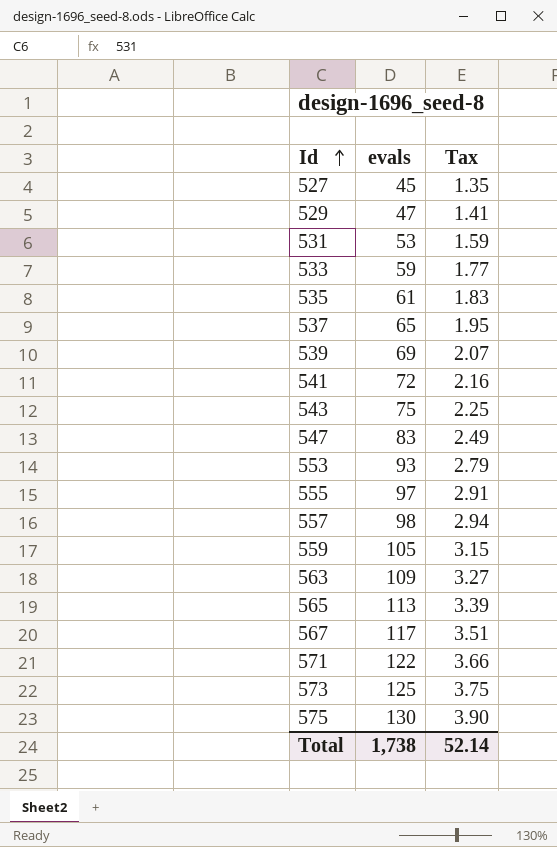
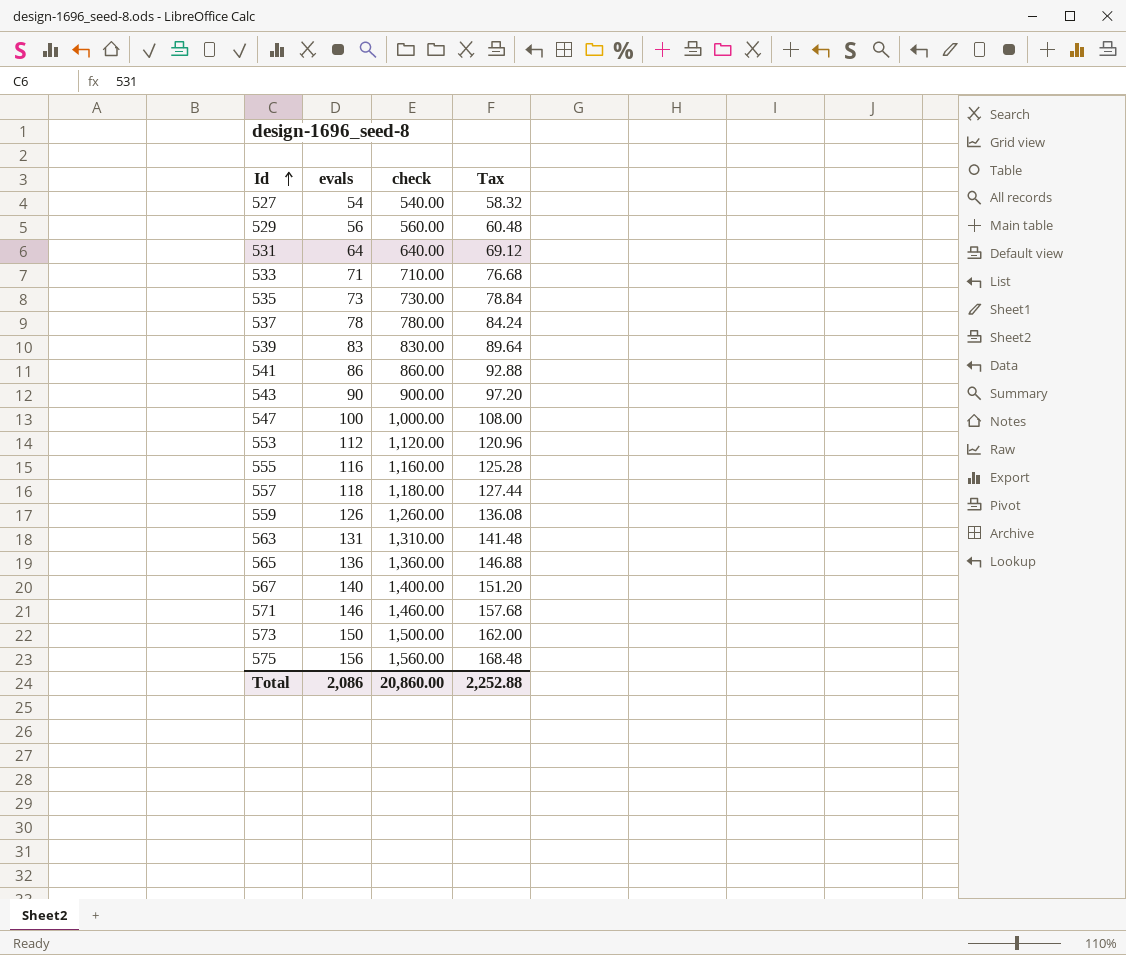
column check | formula: none -> [evals] * 10
column Tax | formula: [evals] * 0.03 -> [evals] * 1.08
527 | evals: 45 -> 54
529 | evals: 47 -> 56
531 | evals: 53 -> 64
533 | evals: 59 -> 71
535 | evals: 61 -> 73
537 | evals: 65 -> 78
539 | evals: 69 -> 83
541 | evals: 72 -> 86
543 | evals: 75 -> 90
547 | evals: 83 -> 100
553 | evals: 93 -> 112
555 | evals: 97 -> 116
557 | evals: 98 -> 118
559 | evals: 105 -> 126
563 | evals: 109 -> 131
565 | evals: 113 -> 136
567 | evals: 117 -> 140
571 | evals: 122 -> 146
573 | evals: 125 -> 150
575 | evals: 130 -> 156
Total | evals: 1,738 -> 2,086
Total | Tax: 52.14 -> 2,252.88

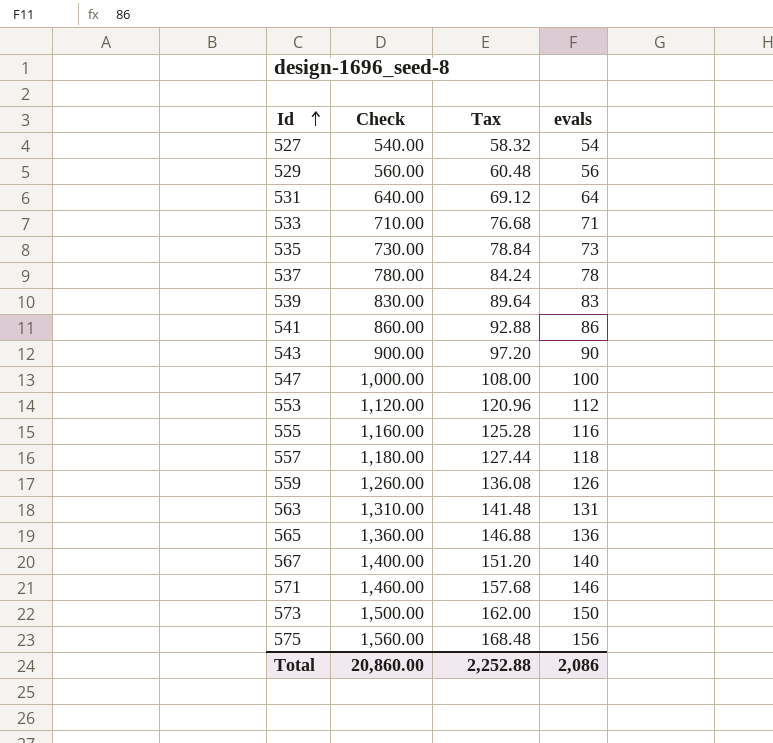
column name: check -> Check
column evals | position: 2 -> 4

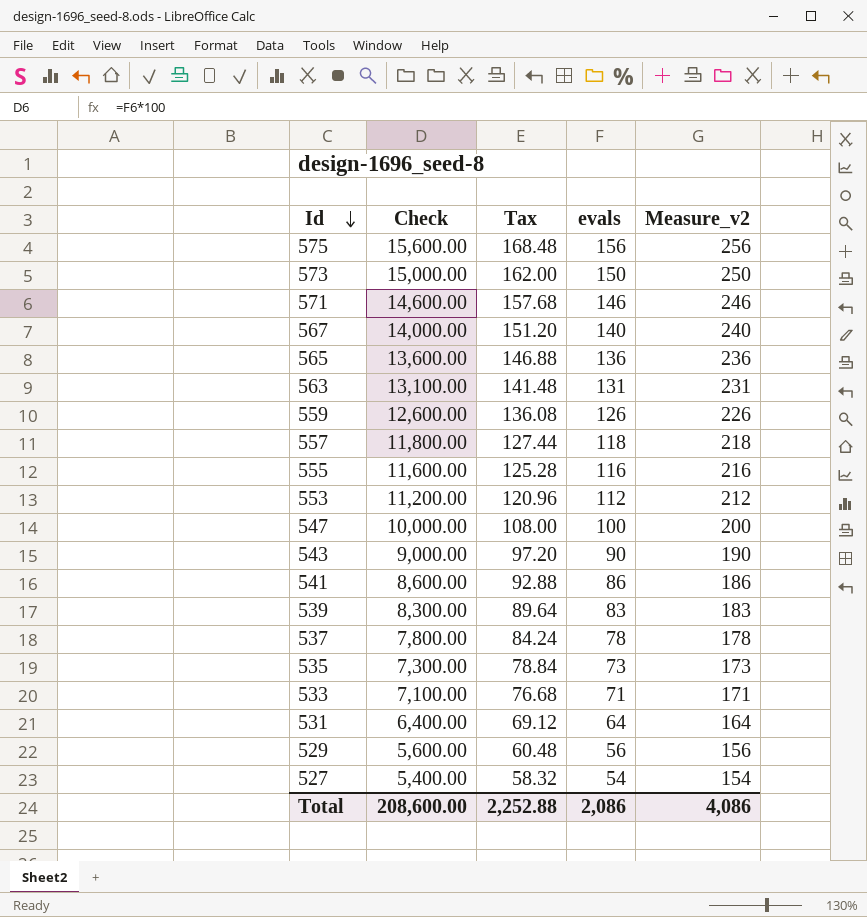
row order: Id ascending -> Id descending
column Check | formula: [evals] * 10 -> [evals] * 100
column Measure_v2 | formula: none -> [evals] + 100
Total | Check: 20,860.00 -> 208,600.00

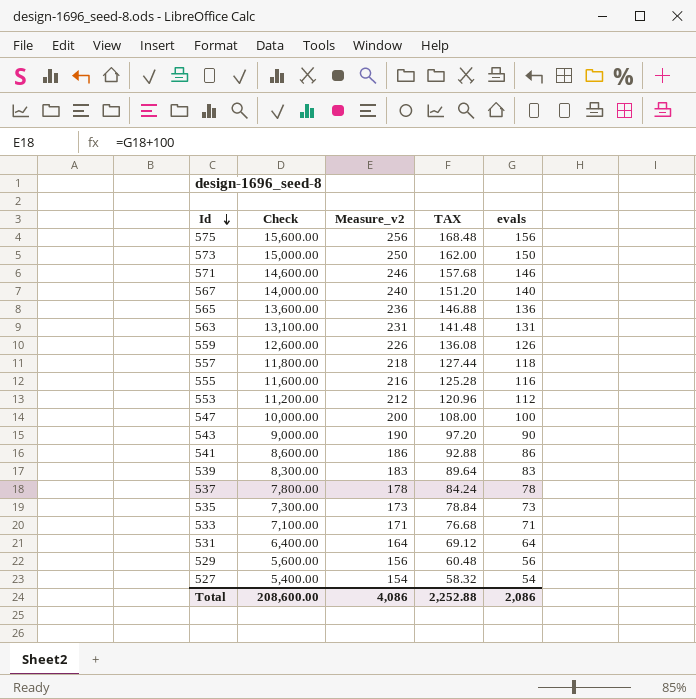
column Measure_v2 | position: 5 -> 3
column name: Tax -> TAX

